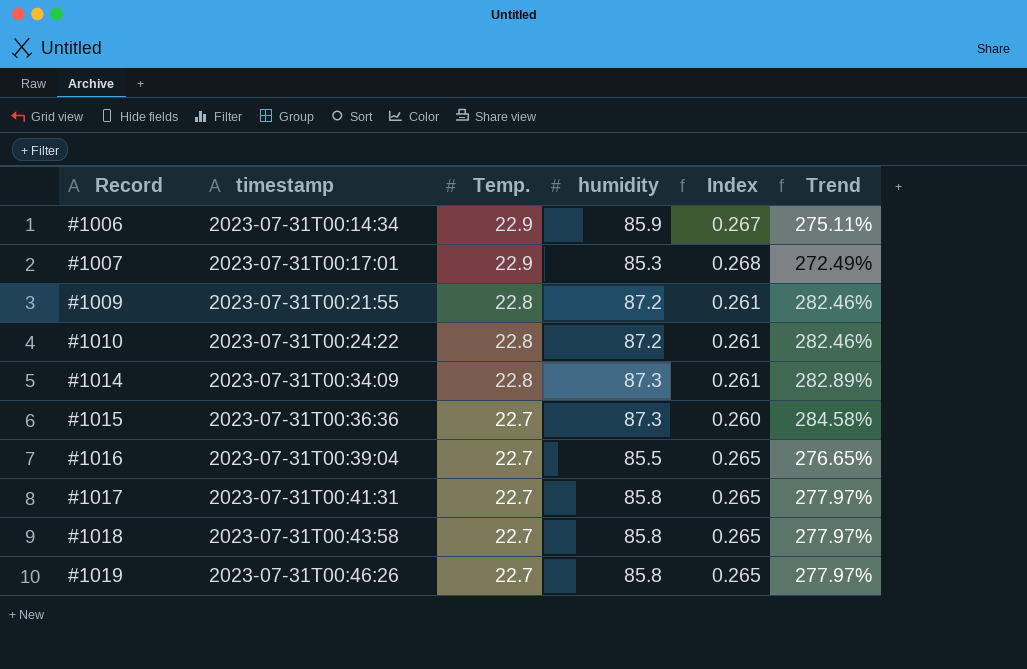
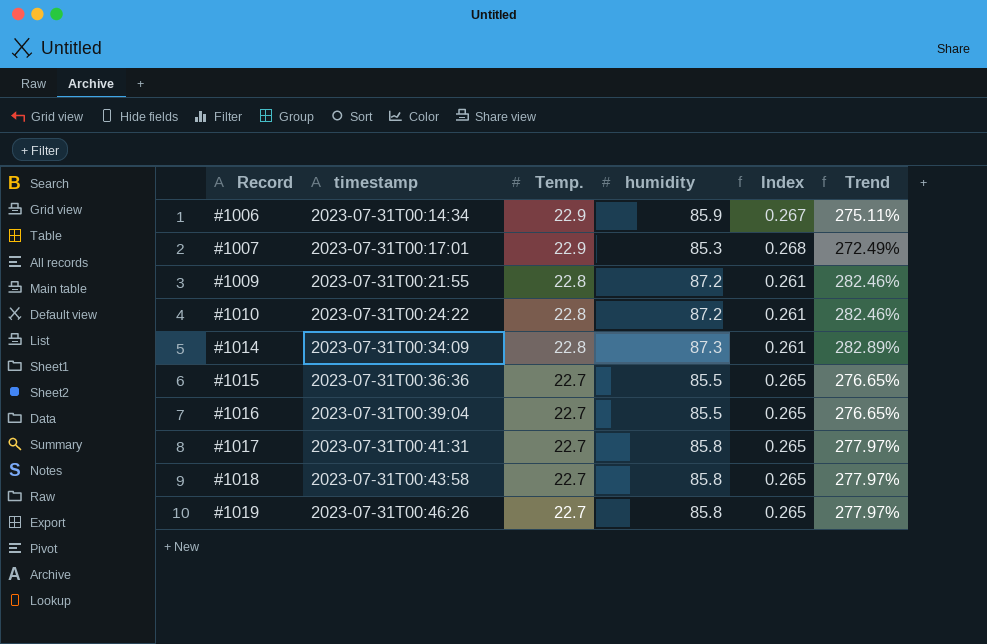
#1015 | humidity: 87.3 -> 85.5
#1015 | Index: 0.260 -> 0.265
#1015 | Trend: 284.58% -> 276.65%

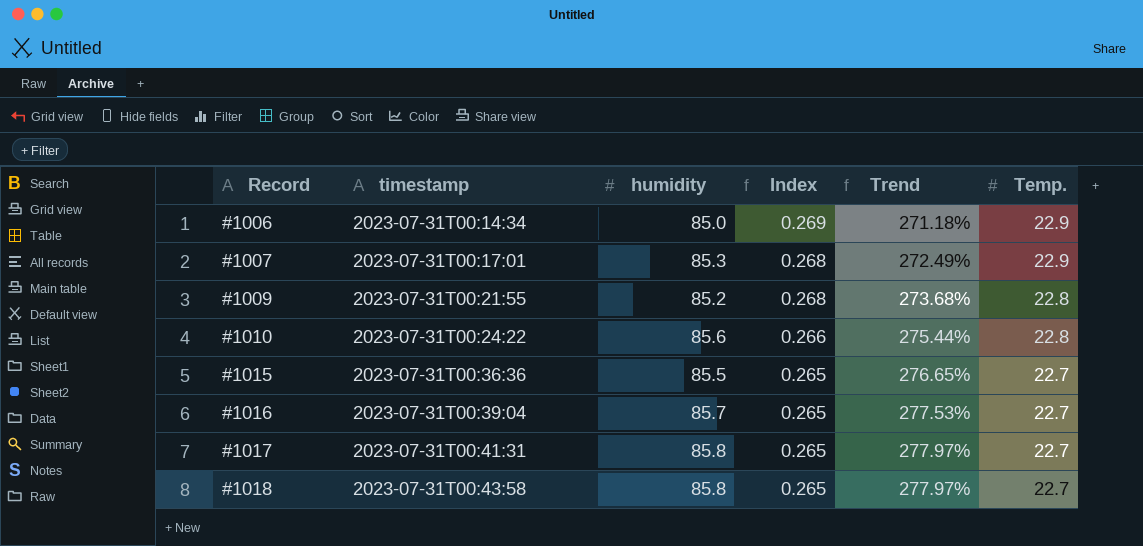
column Temp. | position: 3 -> 6
row #1014: 2023-07-31T00:34:09 | 22.8 | 87.3 | 0.261 | 282.89% -> none
row #1019: 2023-07-31T00:46:26 | 22.7 | 85.8 | 0.265 | 277.97% -> none
#1006 | humidity: 85.9 -> 85.0
#1006 | Index: 0.267 -> 0.269
#1006 | Trend: 275.11% -> 271.18%
#1009 | humidity: 87.2 -> 85.2
#1009 | Index: 0.261 -> 0.268
#1009 | Trend: 282.46% -> 273.68%
#1010 | humidity: 87.2 -> 85.6
#1010 | Index: 0.261 -> 0.266
#1010 | Trend: 282.46% -> 275.44%
#1016 | humidity: 85.5 -> 85.7
#1016 | Trend: 276.65% -> 277.53%

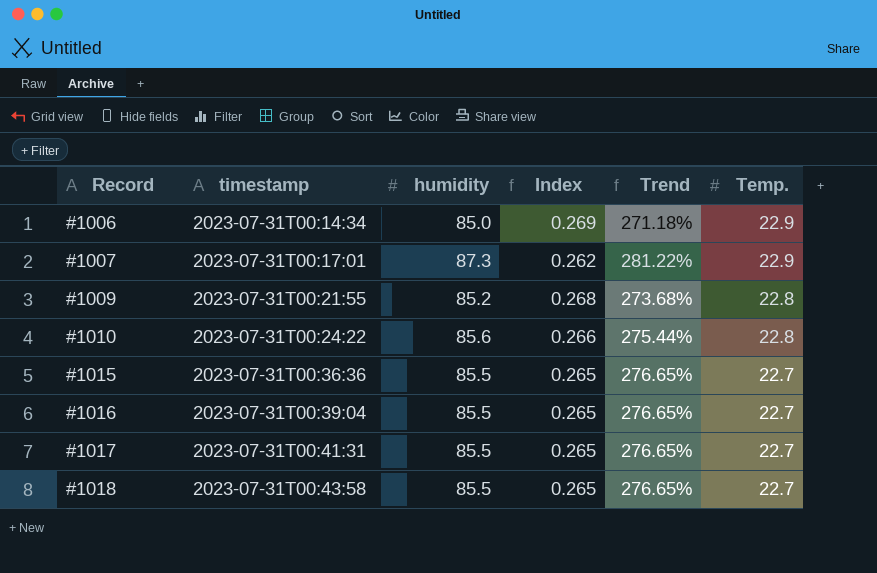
#1007 | humidity: 85.3 -> 87.3
#1007 | Index: 0.268 -> 0.262
#1007 | Trend: 272.49% -> 281.22%
#1016 | humidity: 85.7 -> 85.5
#1016 | Trend: 277.53% -> 276.65%
#1017 | humidity: 85.8 -> 85.5
#1017 | Trend: 277.97% -> 276.65%
#1018 | humidity: 85.8 -> 85.5
#1018 | Trend: 277.97% -> 276.65%

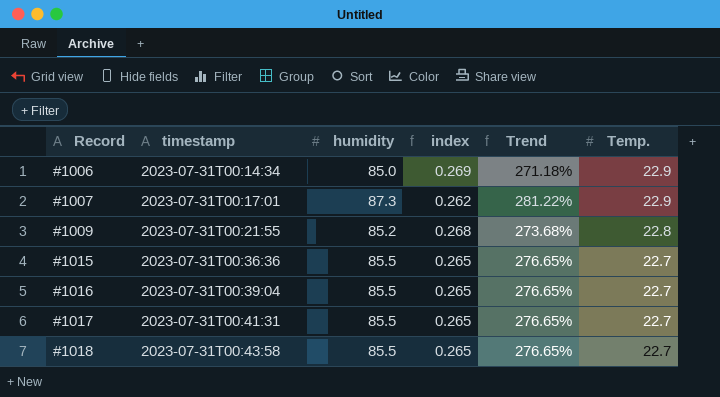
column name: Index -> index
row #1010: 2023-07-31T00:24:22 | 85.6 | 0.266 | 275.44% | 22.8 -> none

